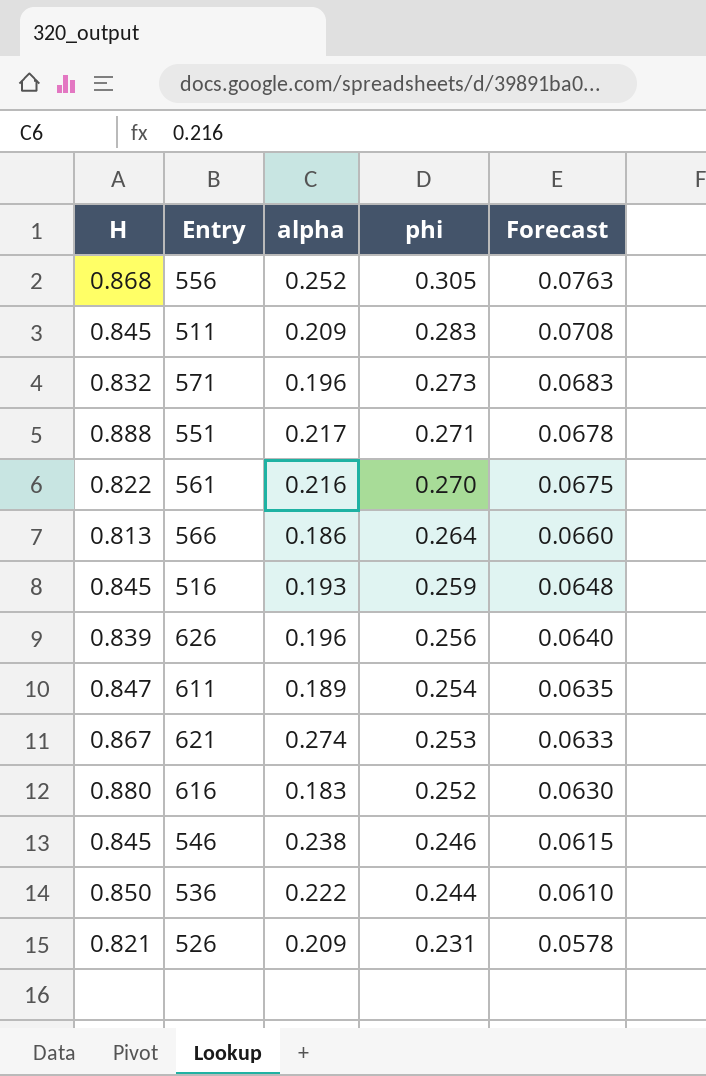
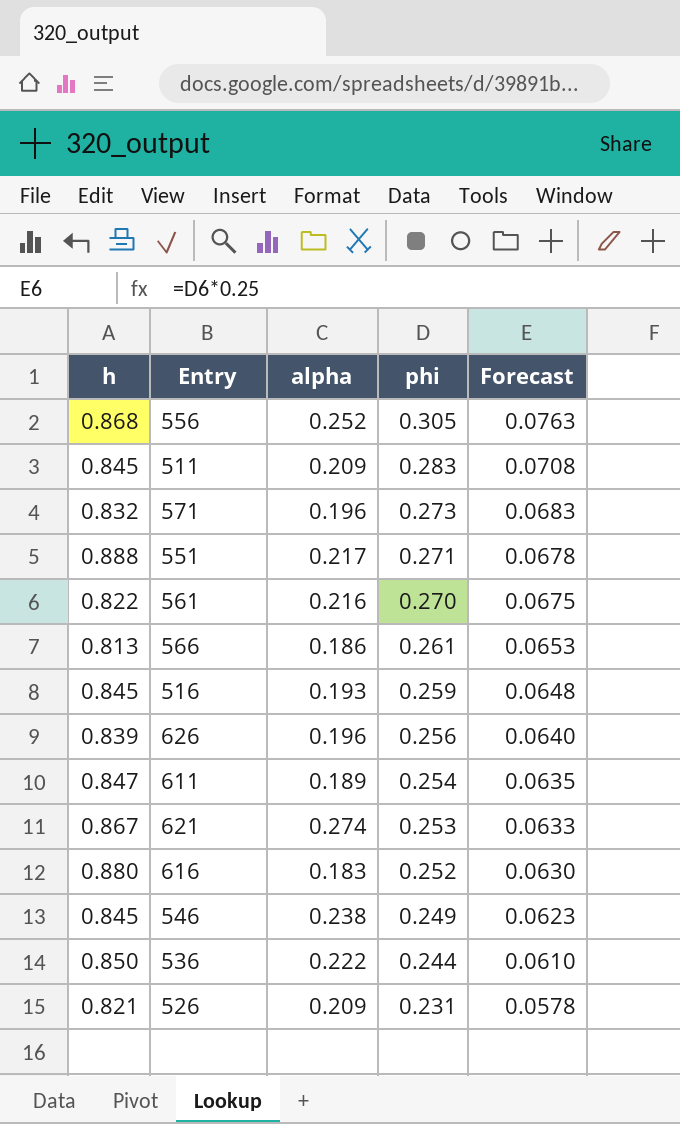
column name: H -> h
566 | phi: 0.264 -> 0.261
566 | Forecast: 0.0660 -> 0.0653
546 | phi: 0.246 -> 0.249
546 | Forecast: 0.0615 -> 0.0623

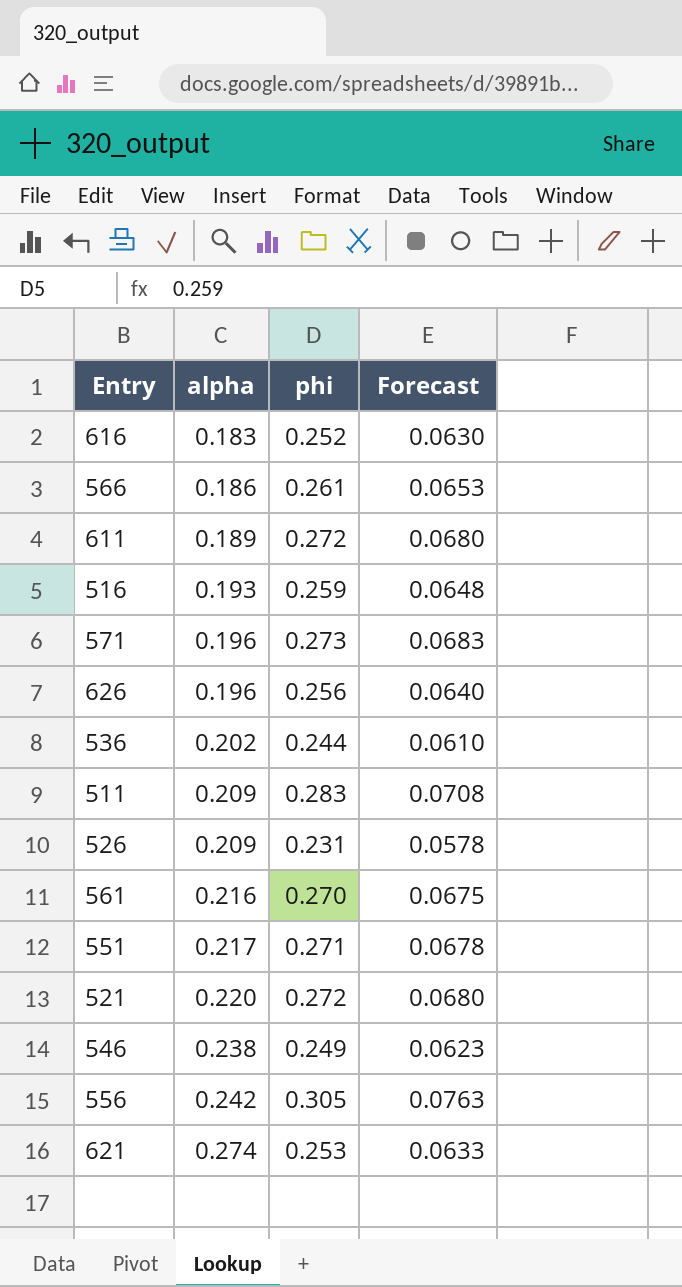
row order: phi descending -> alpha ascending
column h | position: 1 -> none
611 | phi: 0.254 -> 0.272
611 | Forecast: 0.0635 -> 0.0680
536 | alpha: 0.222 -> 0.202
row 521: none -> 0.220 | 0.272 | 0.0680
556 | alpha: 0.252 -> 0.242

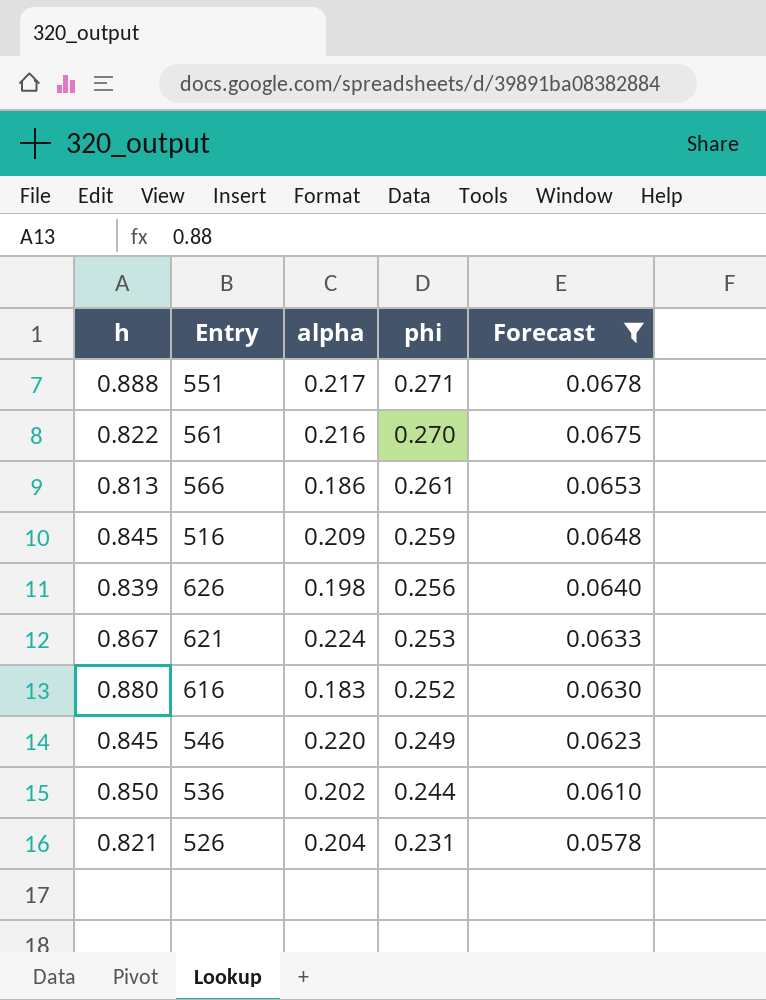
filter: none -> Forecast <= 0.0678
row order: alpha ascending -> phi descending
column h | position: none -> 1
516 | alpha: 0.193 -> 0.209
626 | alpha: 0.196 -> 0.198
621 | alpha: 0.274 -> 0.224
546 | alpha: 0.238 -> 0.220
526 | alpha: 0.209 -> 0.204

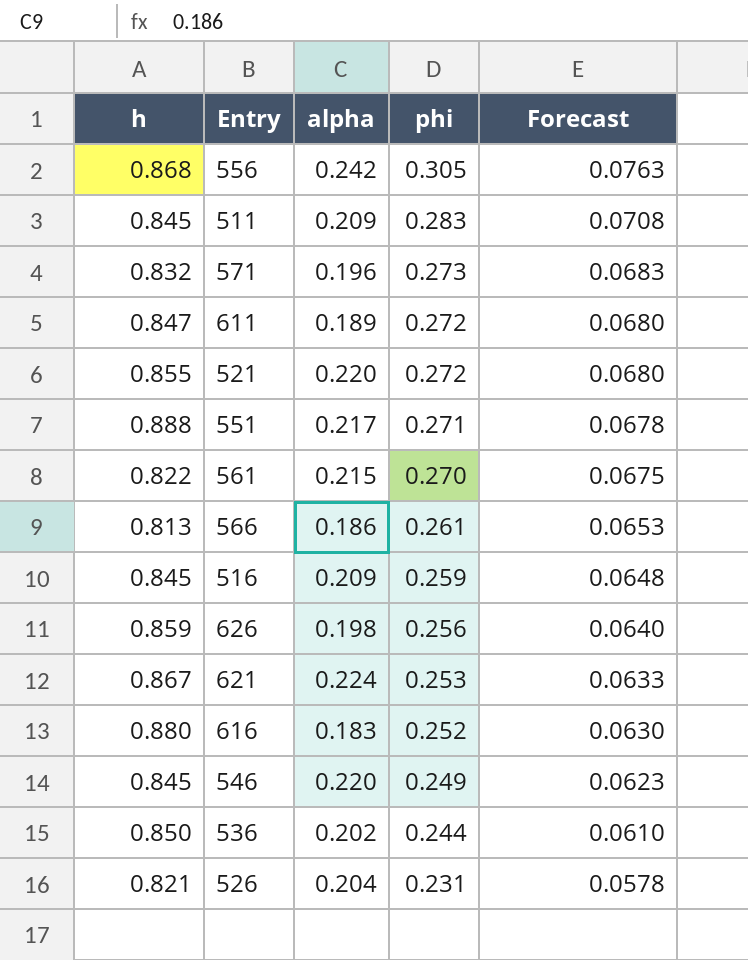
filter: Forecast <= 0.0678 -> none
561 | alpha: 0.216 -> 0.215
626 | h: 0.839 -> 0.859

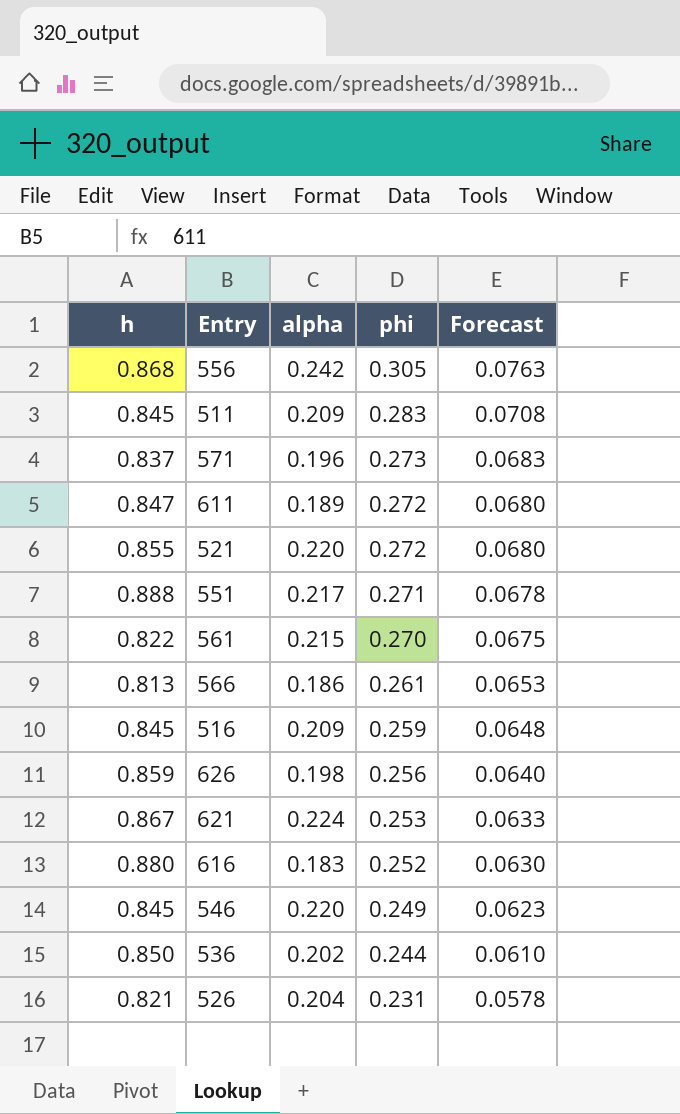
571 | h: 0.832 -> 0.837

